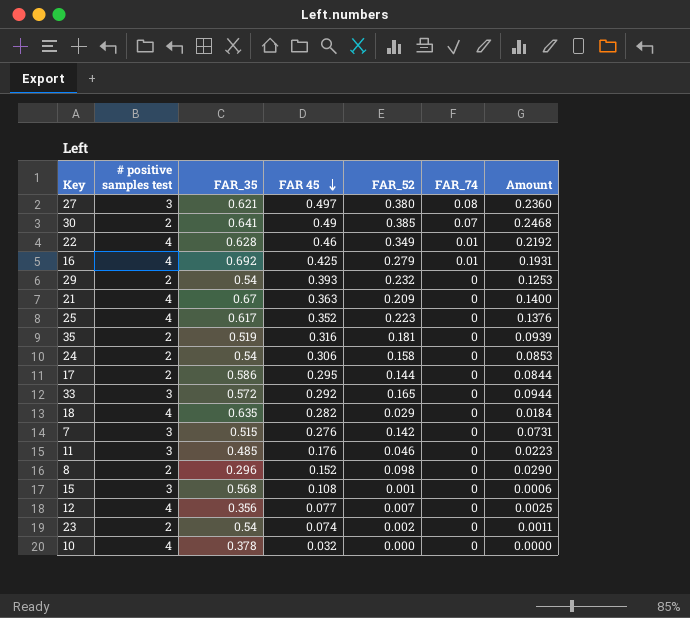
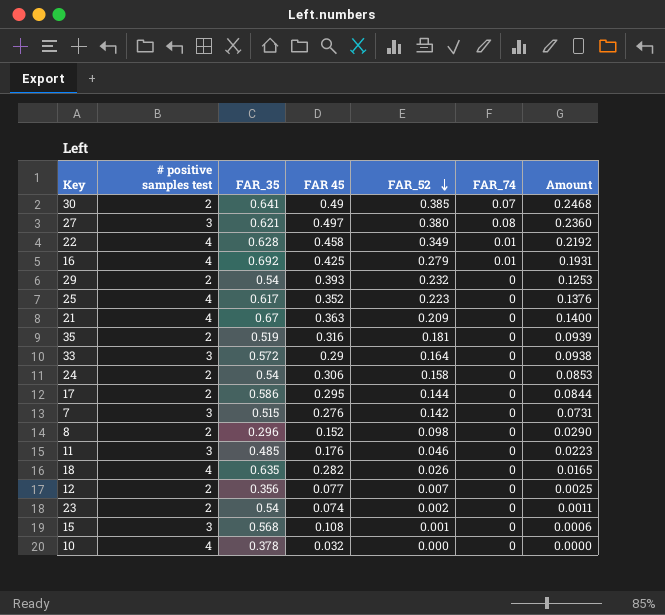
row order: FAR 45 descending -> FAR_52 descending
22 | FAR 45: 0.46 -> 0.458
33 | FAR 45: 0.292 -> 0.29
33 | FAR_52: 0.165 -> 0.164
33 | Amount: 0.0944 -> 0.0938
18 | FAR_52: 0.029 -> 0.026
18 | Amount: 0.0184 -> 0.0165
12 | # positive samples test: 4 -> 2

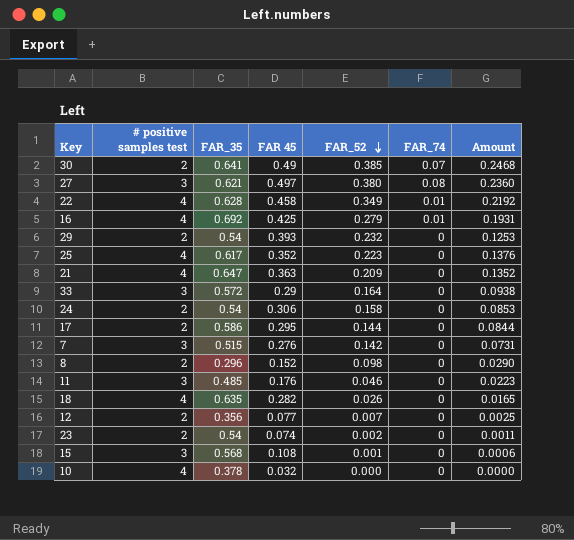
row 35: 2 | 0.519 | 0.316 | 0.181 | 0 | 0.0939 -> none
21 | FAR_35: 0.67 -> 0.647
21 | Amount: 0.1400 -> 0.1352

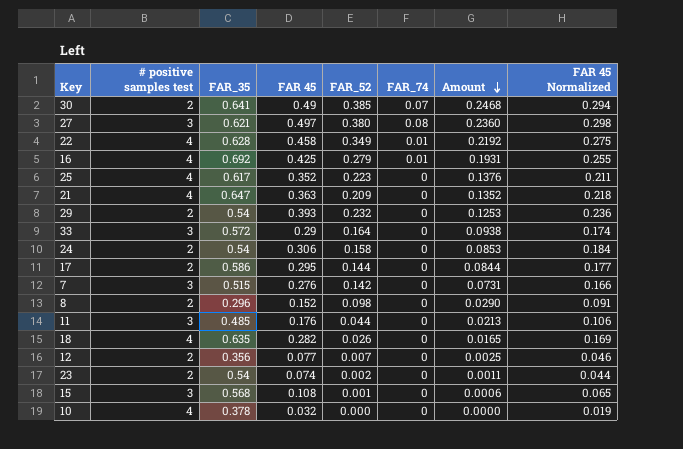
row order: FAR_52 descending -> Amount descending
column FAR 45 Normalized | formula: none -> [FAR 45] * 0.6
11 | FAR_52: 0.046 -> 0.044
11 | Amount: 0.0223 -> 0.0213

